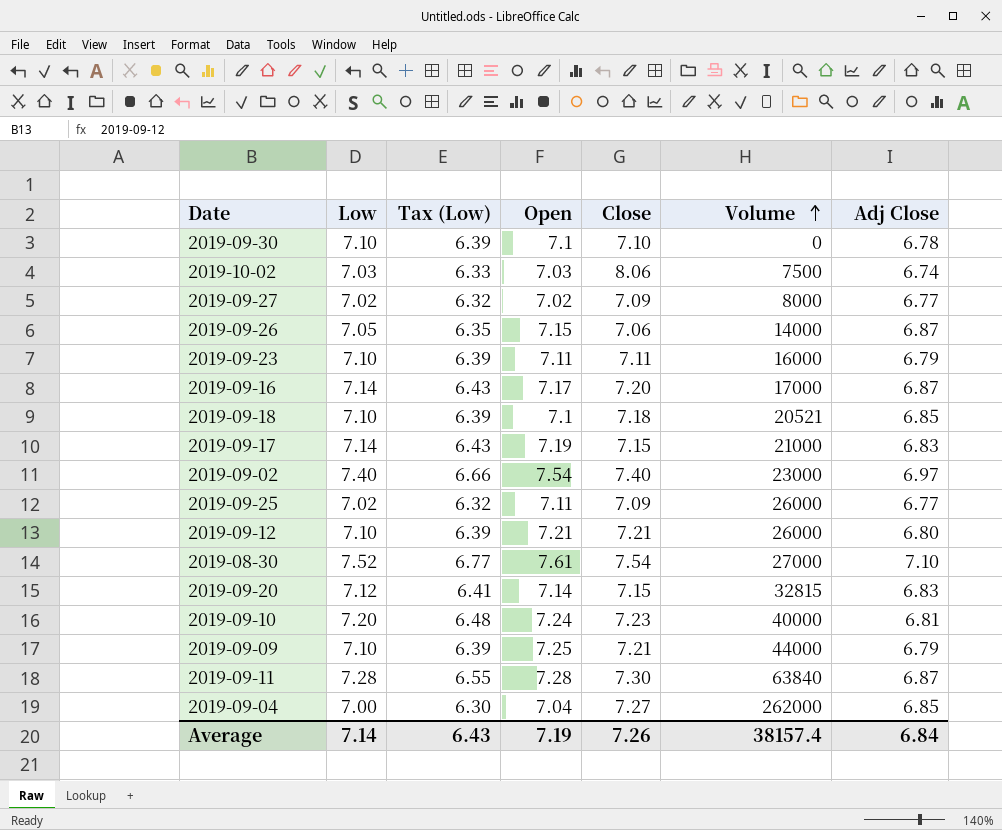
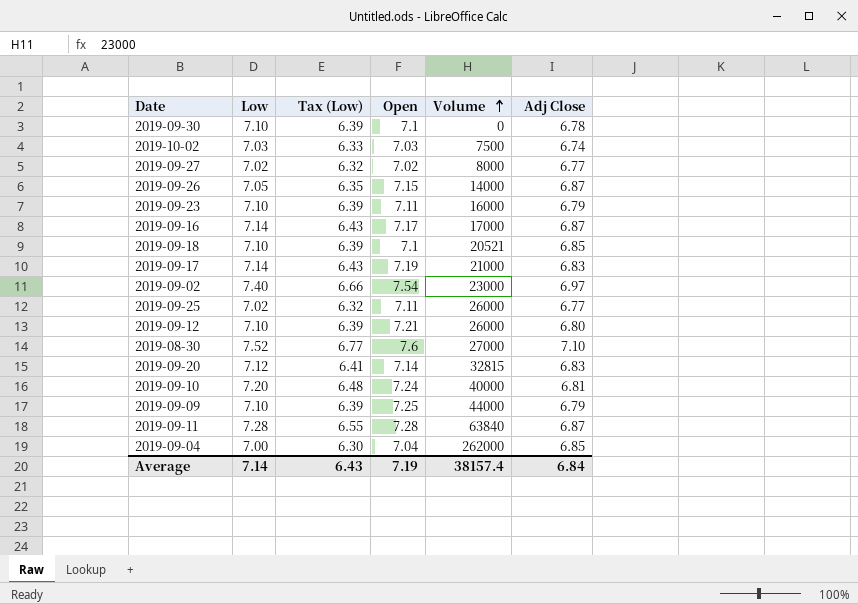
column Close | position: 5 -> none
2019-08-30 | Open: 7.61 -> 7.6

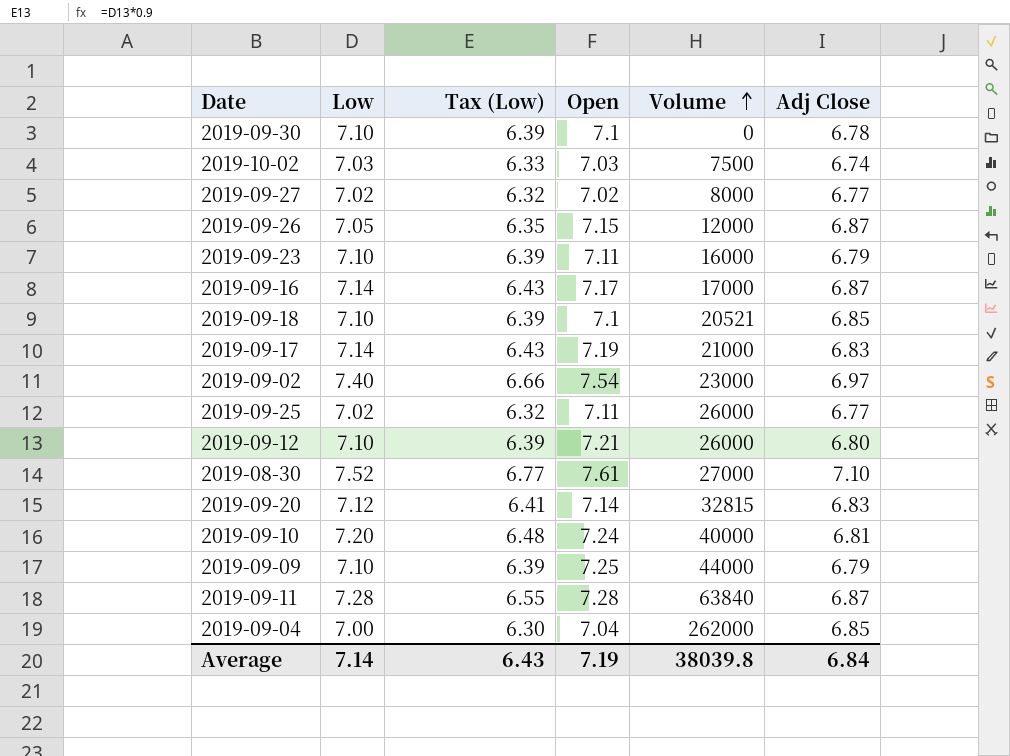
2019-09-26 | Volume: 14000 -> 12000
2019-08-30 | Open: 7.6 -> 7.61
Average | Volume: 38157.4 -> 38039.8

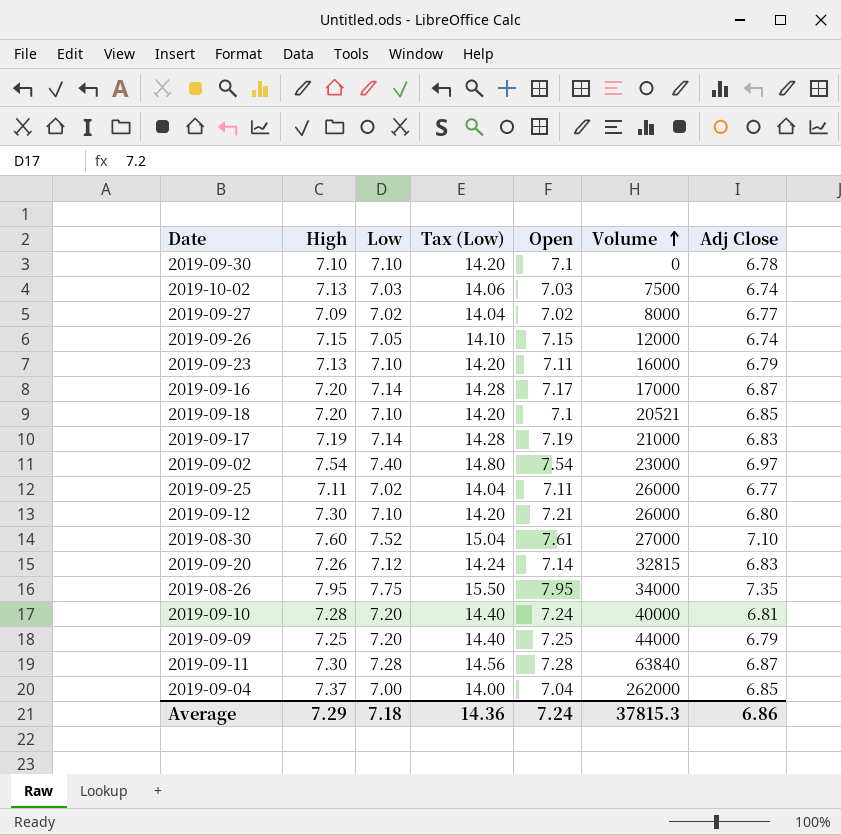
column High | position: none -> 2
column Tax (Low) | formula: [Low] * 0.9 -> [Low] * 2
2019-09-26 | Adj Close: 6.87 -> 6.74
row 2019-08-26: none -> 7.95 | 7.75 | 15.50 | 7.95 | 34000 | 7.35
2019-09-09 | Low: 7.10 -> 7.20
Average | Low: 7.14 -> 7.18
Average | Tax (Low): 6.43 -> 14.36
Average | Open: 7.19 -> 7.24
Average | Volume: 38039.8 -> 37815.3
Average | Adj Close: 6.84 -> 6.86

